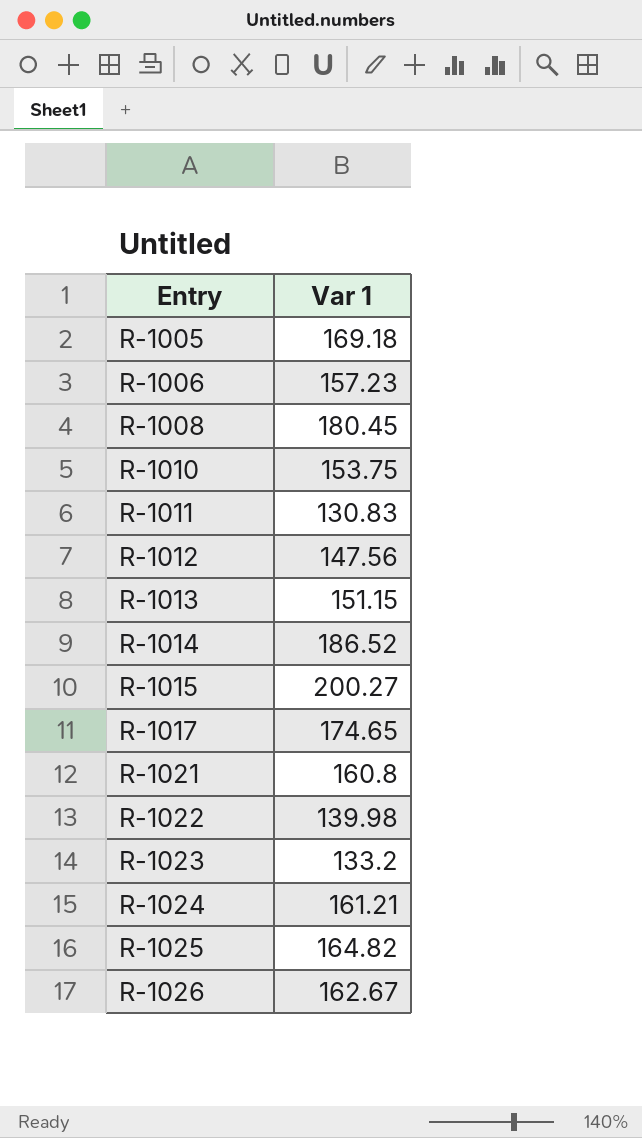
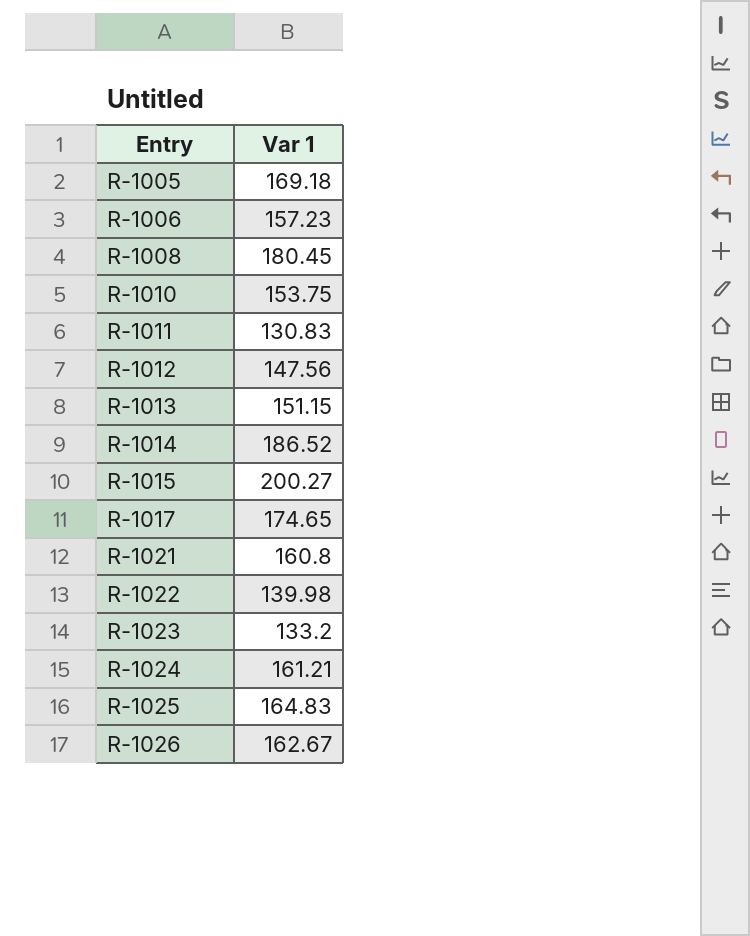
R-1025 | Var 1: 164.82 -> 164.83

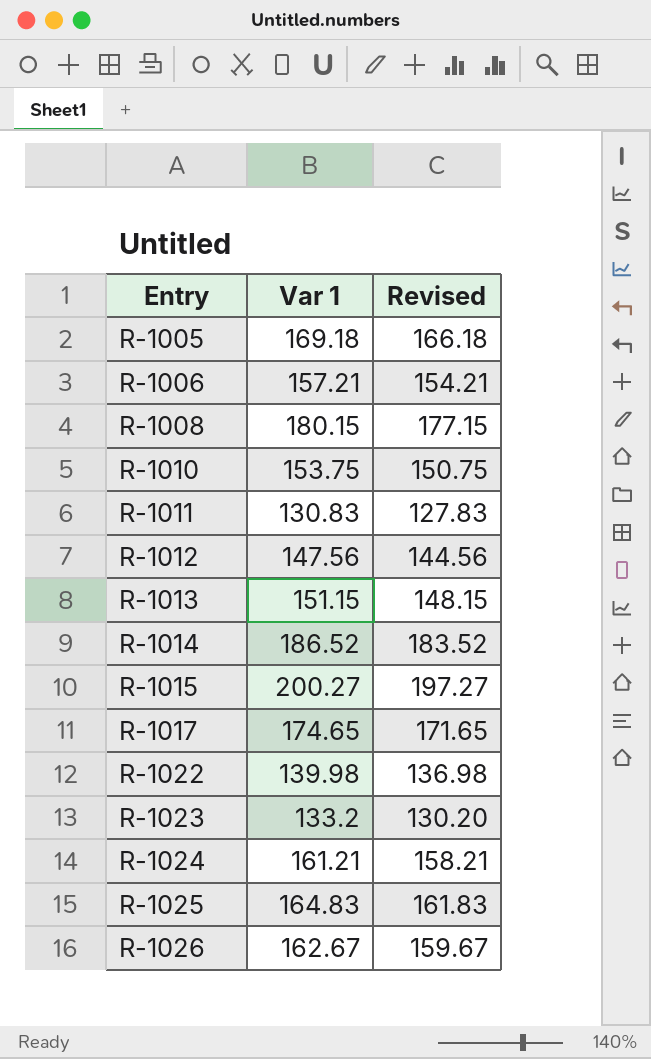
column Revised | formula: none -> [Var 1] - 3
row R-1021: 160.8 -> none
R-1006 | Var 1: 157.23 -> 157.21
R-1008 | Var 1: 180.45 -> 180.15

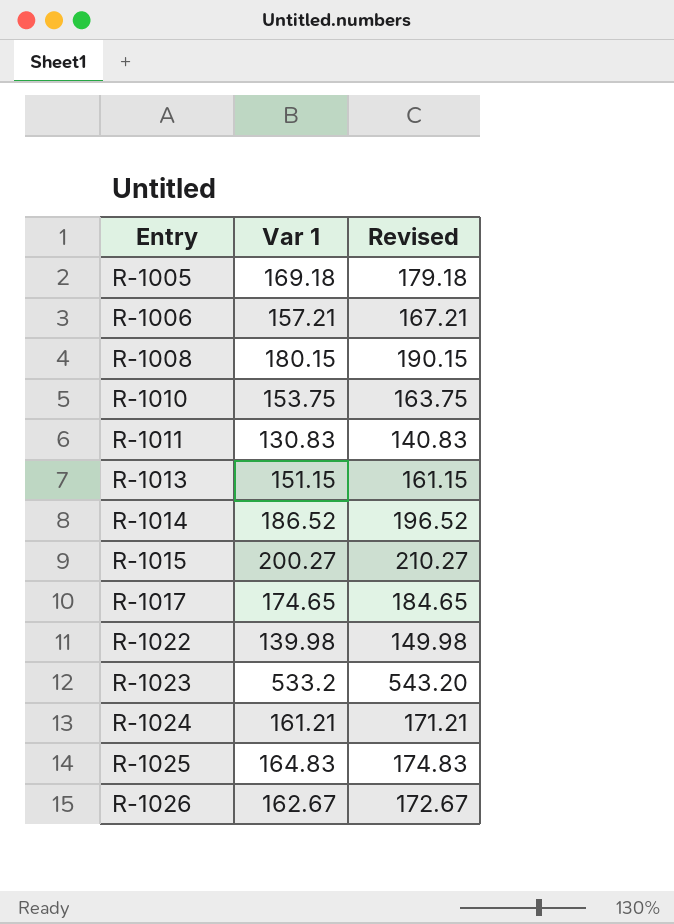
column Revised | formula: [Var 1] - 3 -> [Var 1] + 10
row R-1012: 147.56 | 144.56 -> none
R-1023 | Var 1: 133.2 -> 533.2

